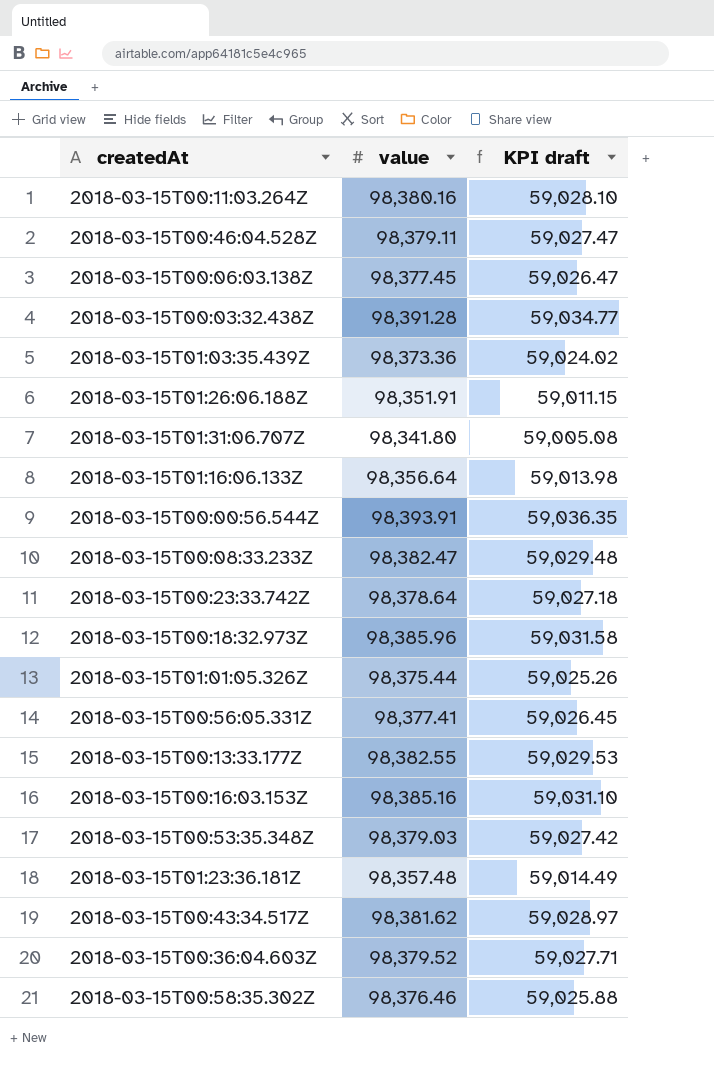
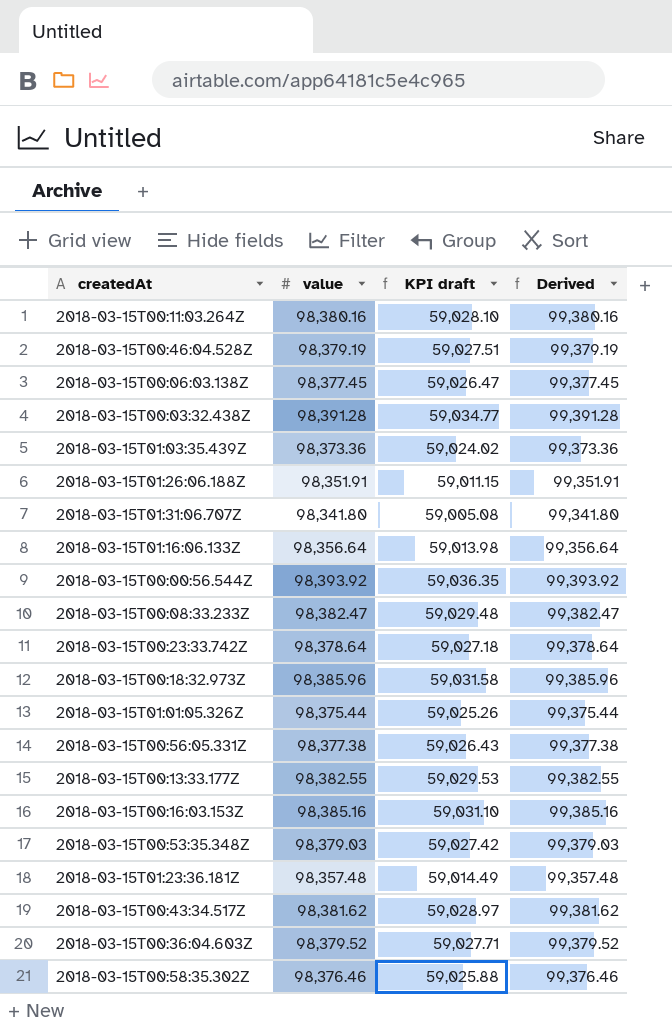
column Derived | formula: none -> [value] + 1000
2018-03-15T00:46:04.528Z | value: 98,379.11 -> 98,379.19
2018-03-15T00:46:04.528Z | KPI draft: 59,027.47 -> 59,027.51
2018-03-15T00:00:56.544Z | value: 98,393.91 -> 98,393.92
2018-03-15T00:56:05.331Z | value: 98,377.41 -> 98,377.38
2018-03-15T00:56:05.331Z | KPI draft: 59,026.45 -> 59,026.43

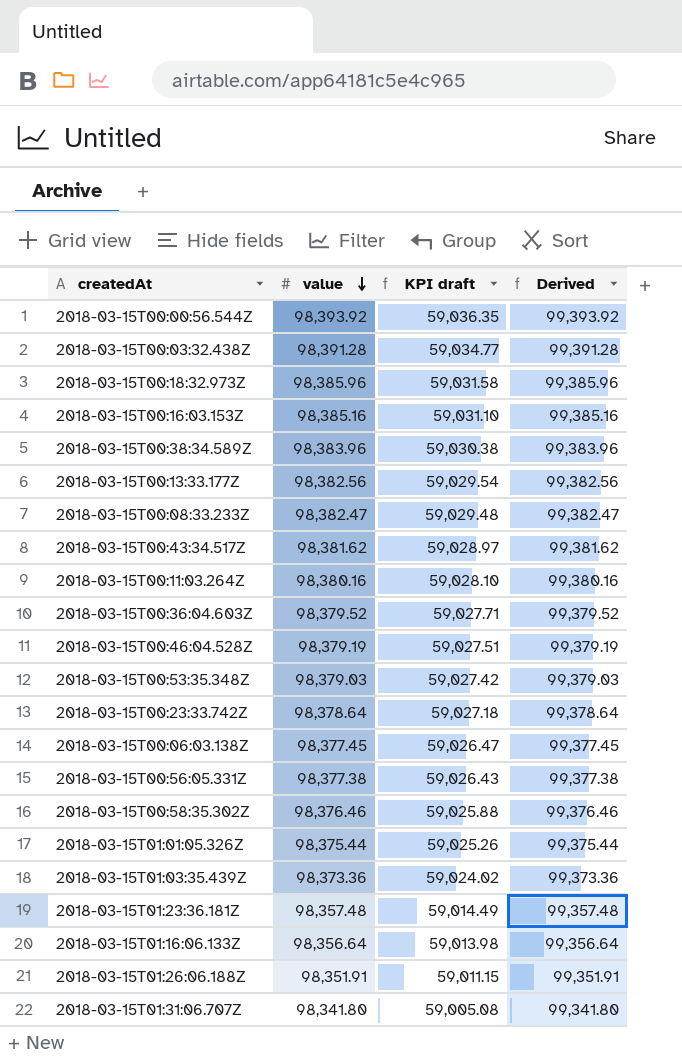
row order: none -> value descending
row 2018-03-15T00:38:34.589Z: none -> 98,383.96 | 59,030.38 | 99,383.96
2018-03-15T00:13:33.177Z | value: 98,382.55 -> 98,382.56
2018-03-15T00:13:33.177Z | KPI draft: 59,029.53 -> 59,029.54
2018-03-15T00:13:33.177Z | Derived: 99,382.55 -> 99,382.56

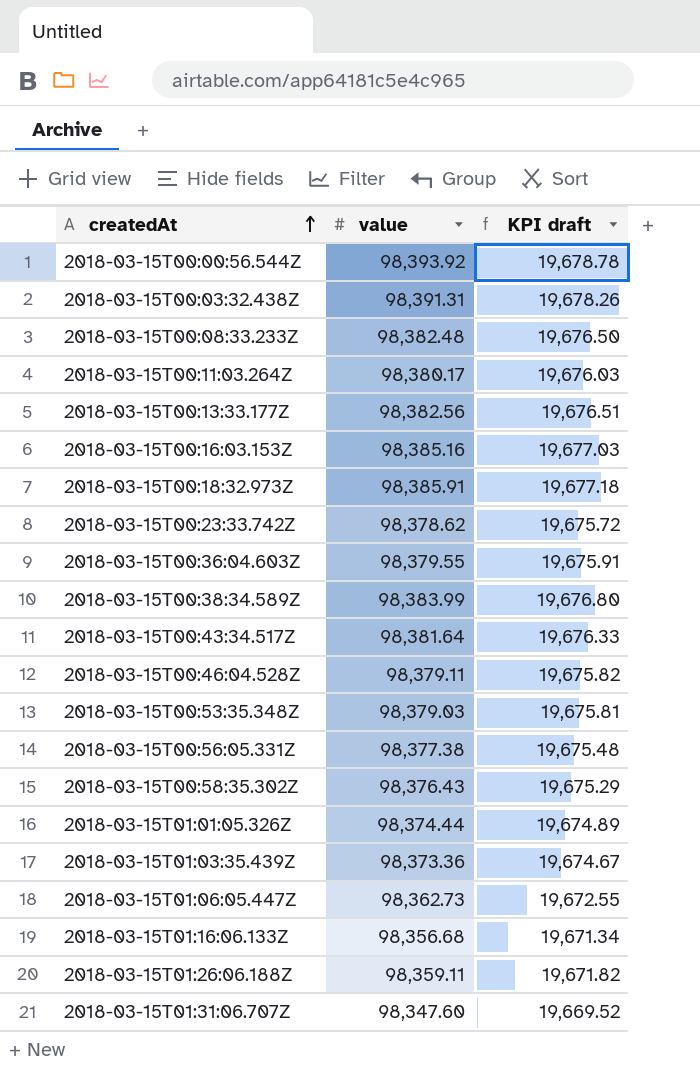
row order: value descending -> createdAt ascending
column Derived | formula: [value] + 1000 -> none
column KPI draft | formula: [value] * 0.6 -> [value] * 0.2
row 2018-03-15T00:06:03.138Z: 98,377.45 | 59,026.47 | 99,377.45 -> none
row 2018-03-15T01:23:36.181Z: 98,357.48 | 59,014.49 | 99,357.48 -> none
2018-03-15T00:03:32.438Z | value: 98,391.28 -> 98,391.31
2018-03-15T00:08:33.233Z | value: 98,382.47 -> 98,382.48
2018-03-15T00:11:03.264Z | value: 98,380.16 -> 98,380.17
2018-03-15T00:18:32.973Z | value: 98,385.96 -> 98,385.91
2018-03-15T00:23:33.742Z | value: 98,378.64 -> 98,378.62
2018-03-15T00:36:04.603Z | value: 98,379.52 -> 98,379.55
2018-03-15T00:38:34.589Z | value: 98,383.96 -> 98,383.99
2018-03-15T00:43:34.517Z | value: 98,381.62 -> 98,381.64
2018-03-15T00:46:04.528Z | value: 98,379.19 -> 98,379.11
2018-03-15T00:58:35.302Z | value: 98,376.46 -> 98,376.43
2018-03-15T01:01:05.326Z | value: 98,375.44 -> 98,374.44
row 2018-03-15T01:06:05.447Z: none -> 98,362.73 | 19,672.55
2018-03-15T01:16:06.133Z | value: 98,356.64 -> 98,356.68
2018-03-15T01:26:06.188Z | value: 98,351.91 -> 98,359.11
2018-03-15T01:31:06.707Z | value: 98,341.80 -> 98,347.60

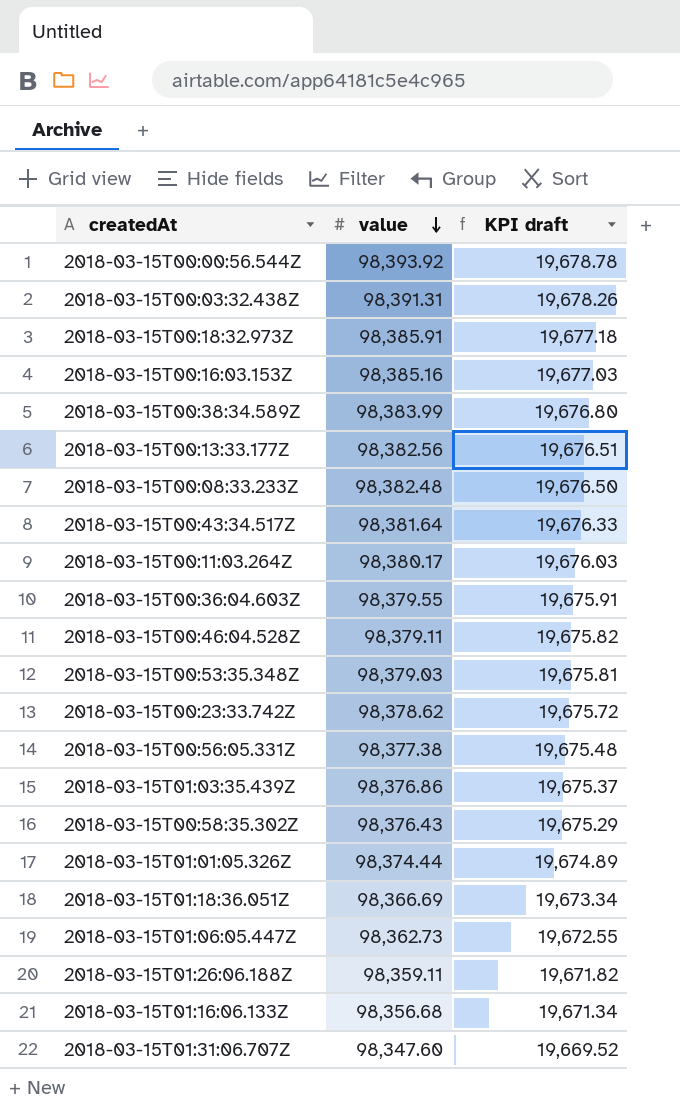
row order: createdAt ascending -> value descending
2018-03-15T01:03:35.439Z | value: 98,373.36 -> 98,376.86
2018-03-15T01:03:35.439Z | KPI draft: 19,674.67 -> 19,675.37
row 2018-03-15T01:18:36.051Z: none -> 98,366.69 | 19,673.34

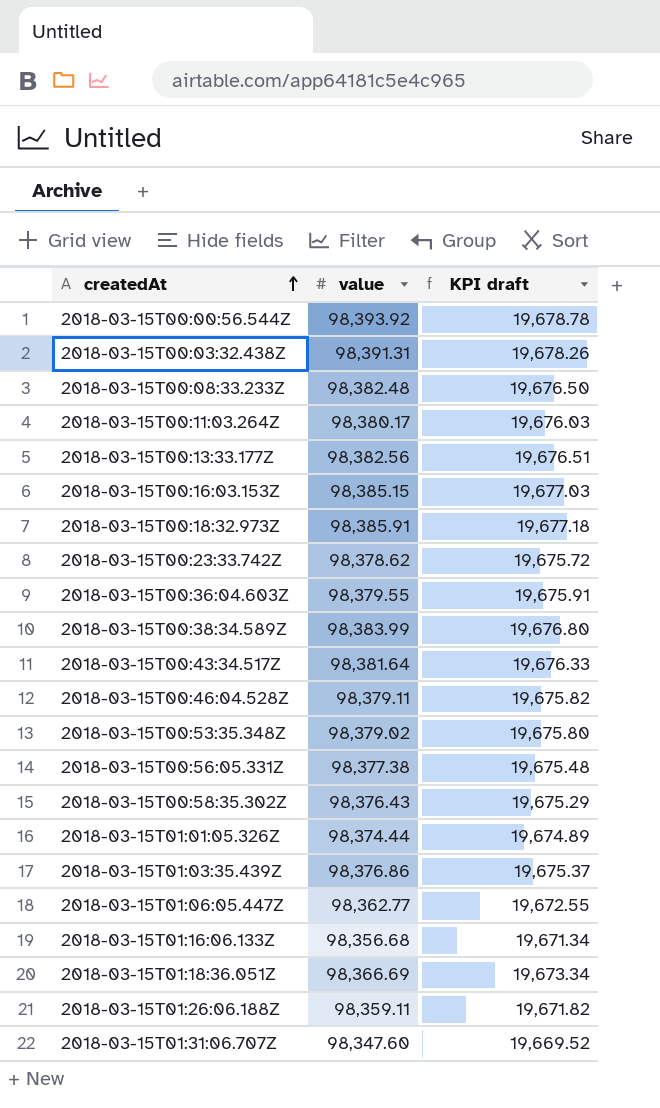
row order: value descending -> createdAt ascending
2018-03-15T00:16:03.153Z | value: 98,385.16 -> 98,385.15
2018-03-15T00:53:35.348Z | value: 98,379.03 -> 98,379.02
2018-03-15T00:53:35.348Z | KPI draft: 19,675.81 -> 19,675.80
2018-03-15T01:06:05.447Z | value: 98,362.73 -> 98,362.77

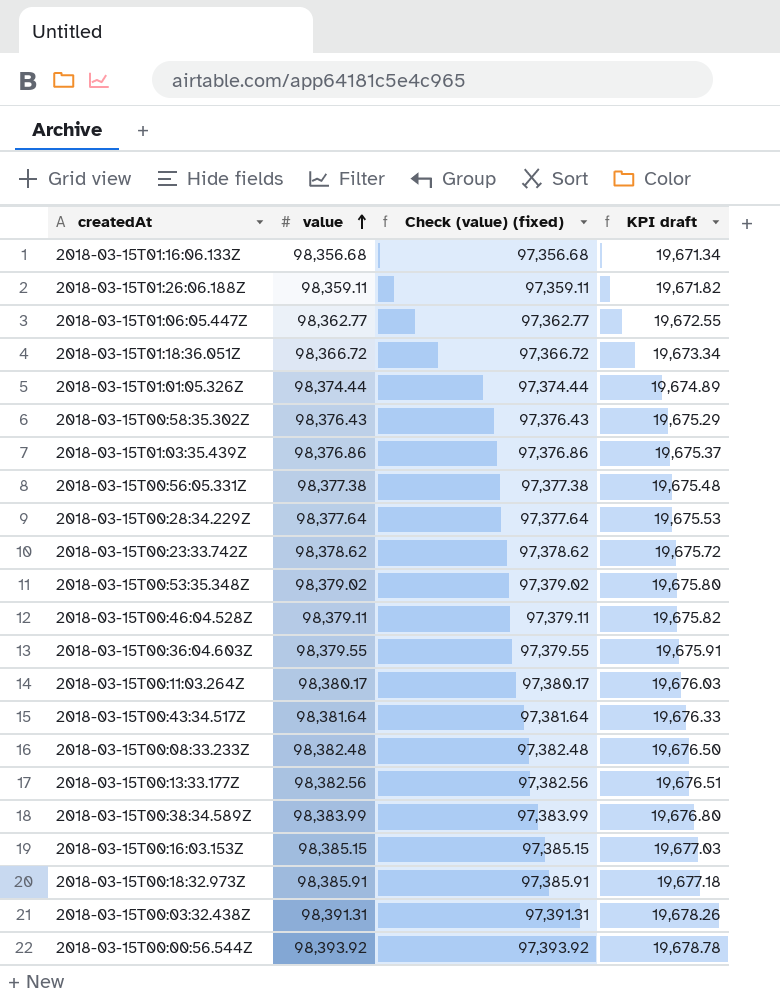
row order: createdAt ascending -> value ascending
column Check (value) (fixed) | formula: none -> [value] - 1000
row 2018-03-15T01:31:06.707Z: 98,347.60 | 19,669.52 -> none
2018-03-15T01:18:36.051Z | value: 98,366.69 -> 98,366.72
row 2018-03-15T00:28:34.229Z: none -> 98,377.64 | 97,377.64 | 19,675.53

